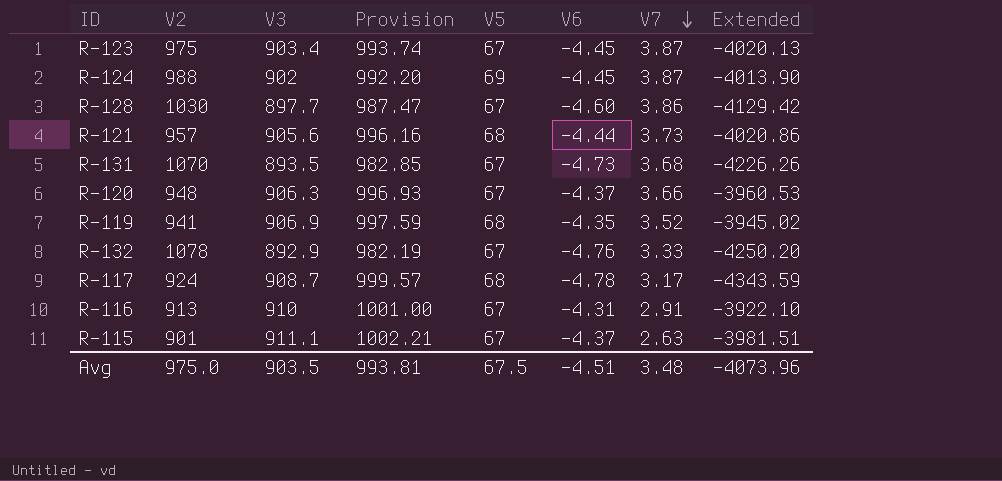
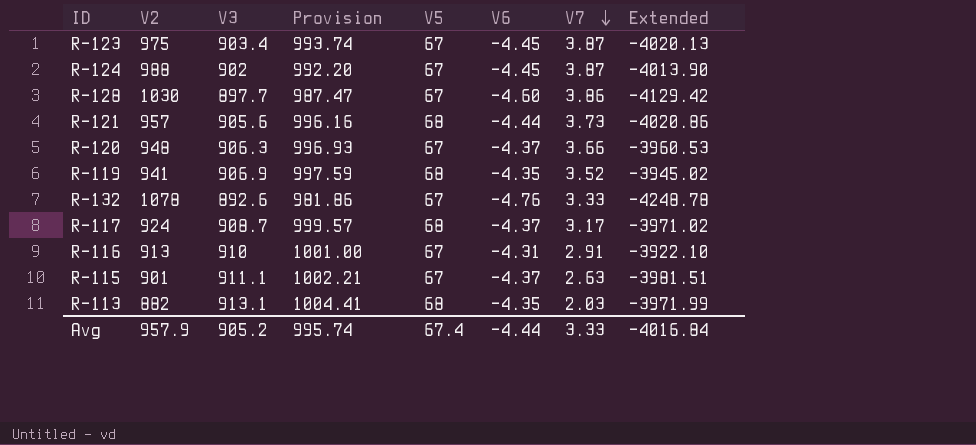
row R-131: 1070 | 893.5 | 982.85 | 67 | -4.73 | 3.68 | -4226.26 -> none
R-124 | V5: 69 -> 67
R-132 | V3: 892.9 -> 892.6
R-132 | Provision: 982.19 -> 981.86
R-132 | Extended: -4250.20 -> -4248.78
R-117 | V6: -4.78 -> -4.37
R-117 | Extended: -4343.59 -> -3971.02
row R-113: none -> 882 | 913.1 | 1004.41 | 68 | -4.35 | 2.03 | -3971.99
Avg | V2: 975.0 -> 957.9
Avg | V3: 903.5 -> 905.2
Avg | Provision: 993.81 -> 995.74
Avg | V5: 67.5 -> 67.4
Avg | V6: -4.51 -> -4.44
Avg | V7: 3.48 -> 3.33
Avg | Extended: -4073.96 -> -4016.84

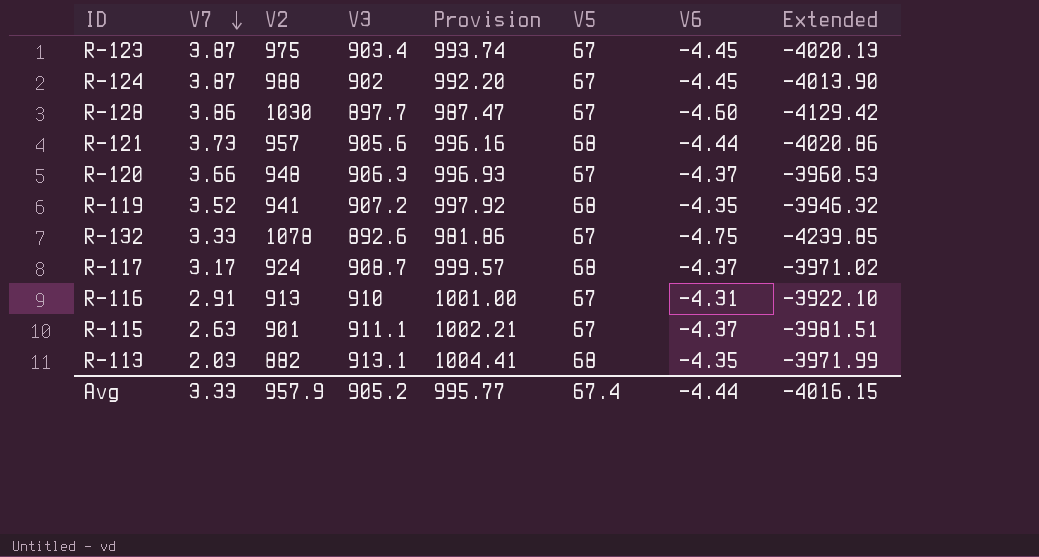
column V7 | position: 7 -> 2
R-119 | V3: 906.9 -> 907.2
R-119 | Provision: 997.59 -> 997.92
R-119 | Extended: -3945.02 -> -3946.32
R-132 | V6: -4.76 -> -4.75
R-132 | Extended: -4248.78 -> -4239.85
Avg | Provision: 995.74 -> 995.77
Avg | Extended: -4016.84 -> -4016.15

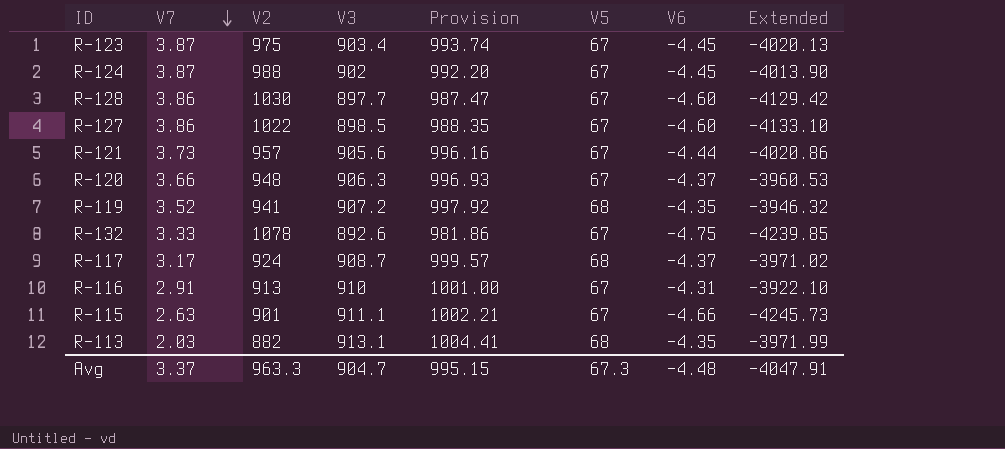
row R-127: none -> 3.86 | 1022 | 898.5 | 988.35 | 67 | -4.60 | -4133.10
R-121 | V5: 68 -> 67
R-115 | V6: -4.37 -> -4.66
R-115 | Extended: -3981.51 -> -4245.73
Avg | V7: 3.33 -> 3.37
Avg | V2: 957.9 -> 963.3
Avg | V3: 905.2 -> 904.7
Avg | Provision: 995.77 -> 995.15
Avg | V5: 67.4 -> 67.3
Avg | V6: -4.44 -> -4.48
Avg | Extended: -4016.15 -> -4047.91

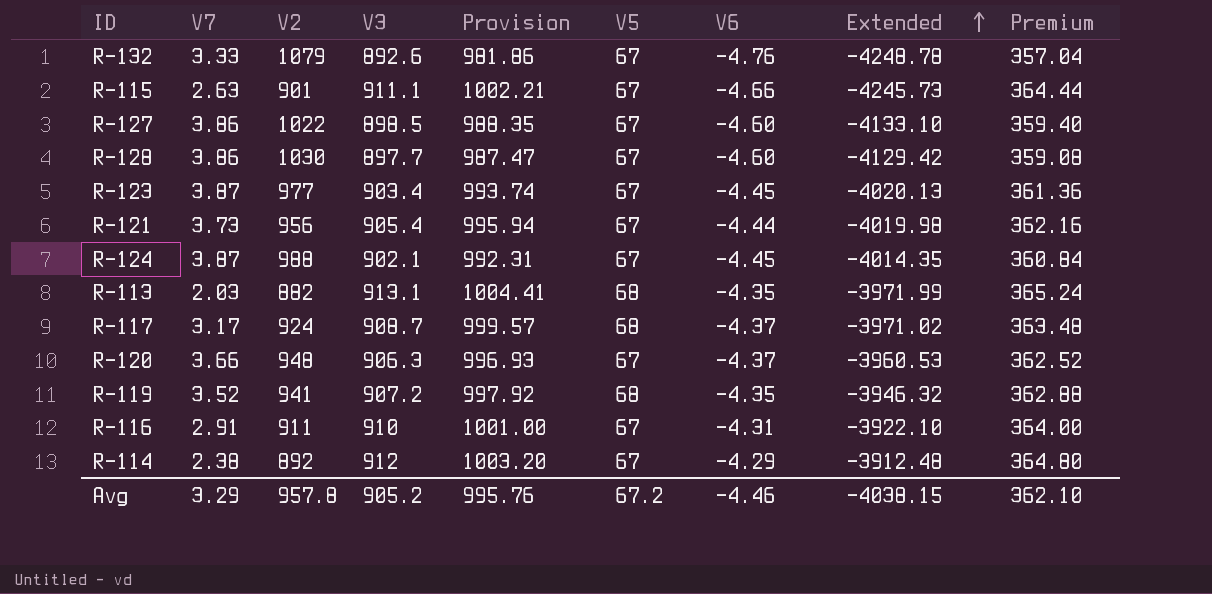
row order: V7 descending -> Extended ascending
column Premium | formula: none -> [V3] * 0.4
R-132 | V2: 1078 -> 1079
R-132 | V6: -4.75 -> -4.76
R-132 | Extended: -4239.85 -> -4248.78
R-123 | V2: 975 -> 977
R-121 | V2: 957 -> 956
R-121 | V3: 905.6 -> 905.4
R-121 | Provision: 996.16 -> 995.94
R-121 | Extended: -4020.86 -> -4019.98
R-124 | V3: 902 -> 902.1
R-124 | Provision: 992.20 -> 992.31
R-124 | Extended: -4013.90 -> -4014.35
R-116 | V2: 913 -> 911
row R-114: none -> 2.38 | 892 | 912 | 1003.20 | 67 | -4.29 | -3912.48 | 364.80
Avg | V7: 3.37 -> 3.29
Avg | V2: 963.3 -> 957.8
Avg | V3: 904.7 -> 905.2
Avg | Provision: 995.15 -> 995.76
Avg | V5: 67.3 -> 67.2
Avg | V6: -4.48 -> -4.46
Avg | Extended: -4047.91 -> -4038.15

